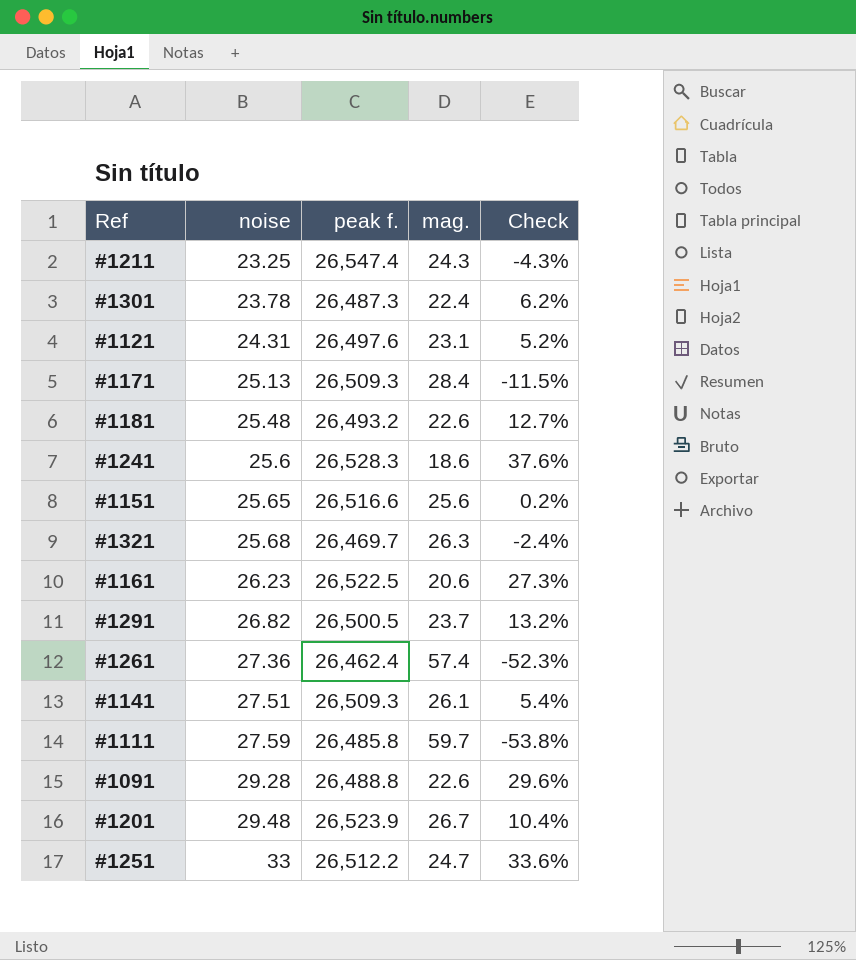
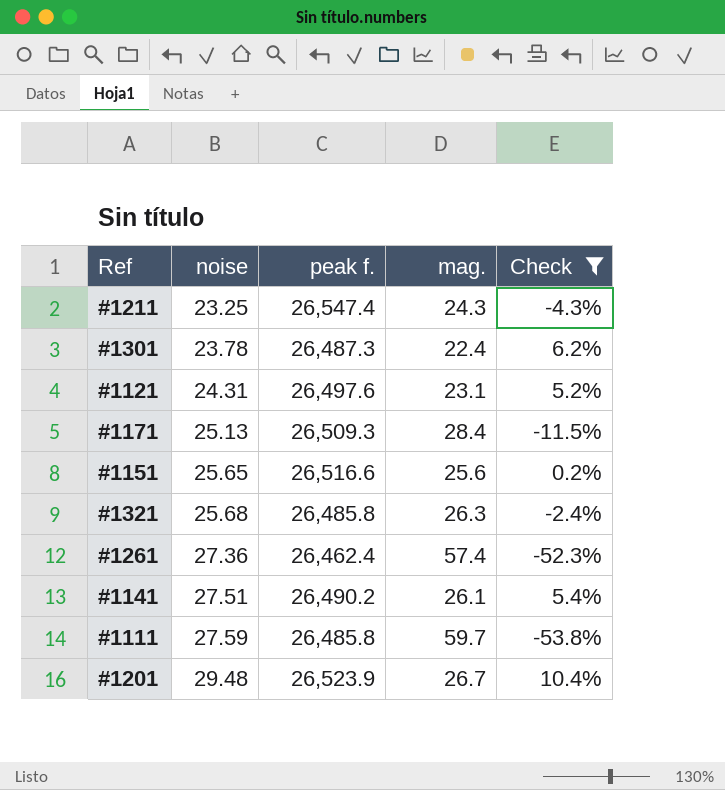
filter: none -> Check <= 10.4%
#1321 | peak f.: 26,469.7 -> 26,485.8
#1141 | peak f.: 26,509.3 -> 26,490.2

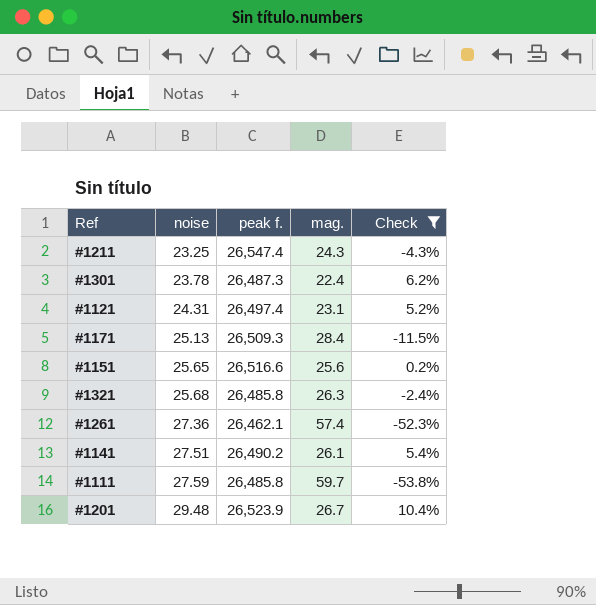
#1121 | peak f.: 26,497.6 -> 26,497.4
#1261 | peak f.: 26,462.4 -> 26,462.1

